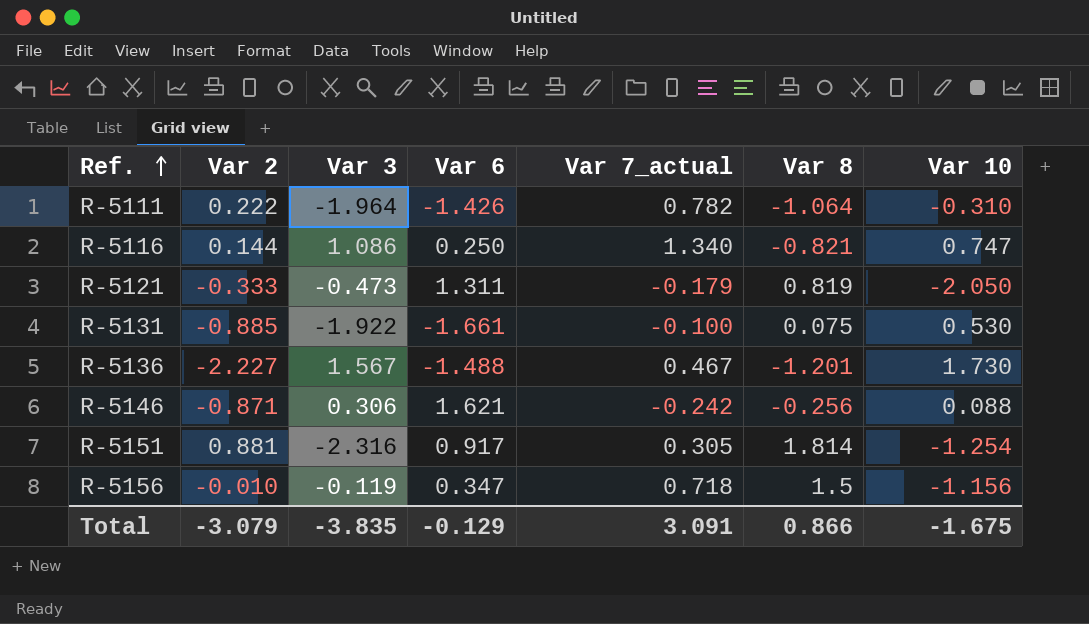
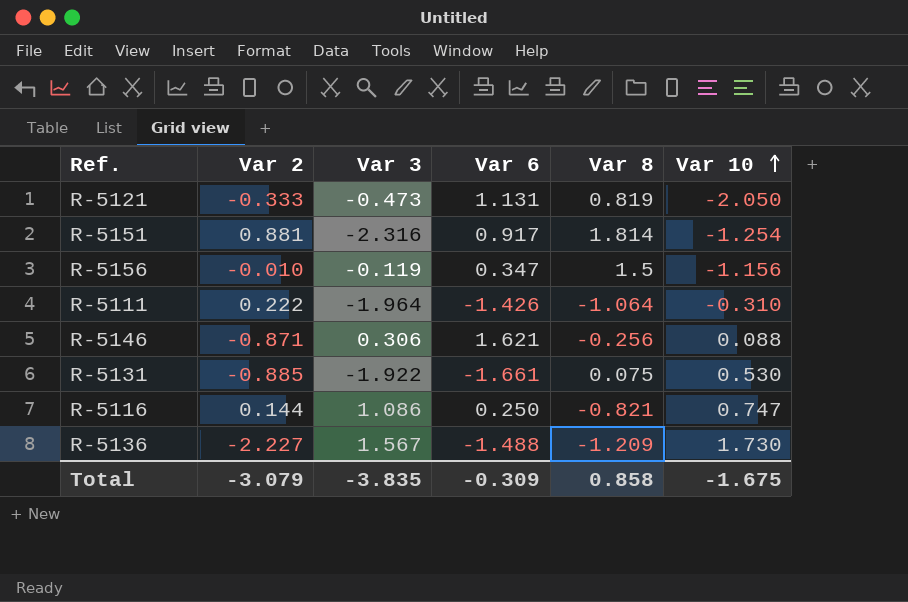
row order: Ref. ascending -> Var 10 ascending
column Var 7_actual | position: 5 -> none
R-5121 | Var 6: 1.311 -> 1.131
R-5136 | Var 8: -1.201 -> -1.209
Total | Var 6: -0.129 -> -0.309
Total | Var 8: 0.866 -> 0.858

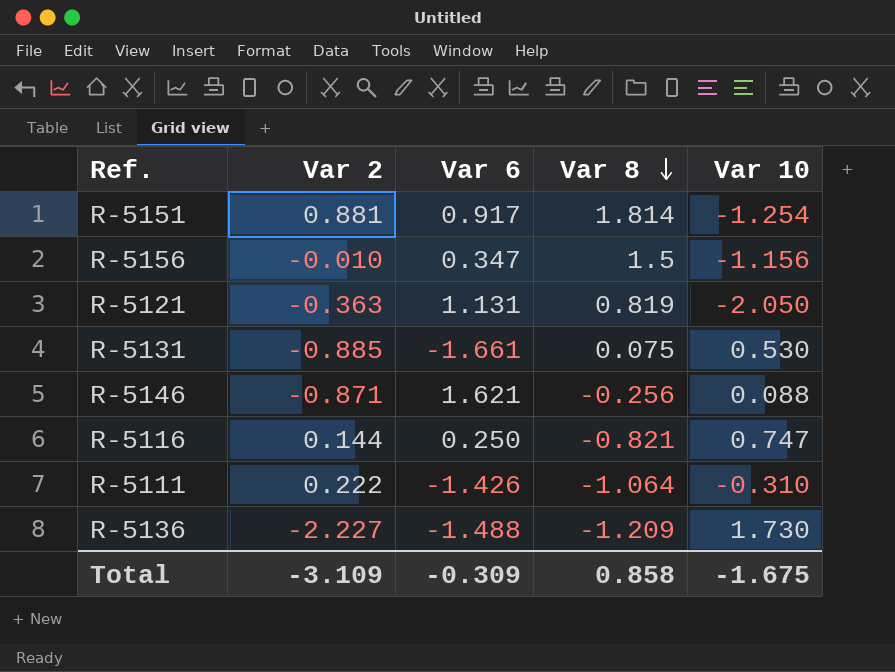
row order: Var 10 ascending -> Var 8 descending
column Var 3 | position: 3 -> none
R-5121 | Var 2: -0.333 -> -0.363
Total | Var 2: -3.079 -> -3.109

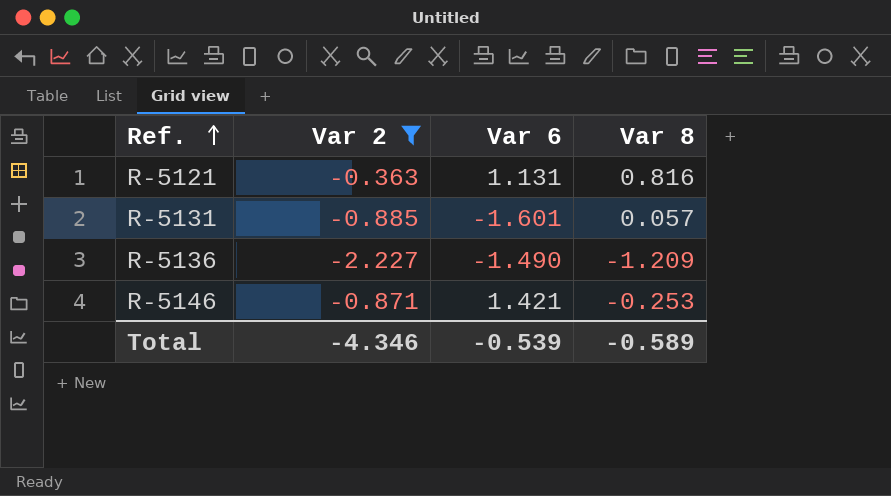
filter: none -> Var 2 <= -0.363
row order: Var 8 descending -> Ref. ascending
column Var 10 | position: 5 -> none
R-5121 | Var 8: 0.819 -> 0.816
R-5131 | Var 6: -1.661 -> -1.601
R-5131 | Var 8: 0.075 -> 0.057
R-5136 | Var 6: -1.488 -> -1.490
R-5146 | Var 6: 1.621 -> 1.421
R-5146 | Var 8: -0.256 -> -0.253
Total | Var 2: -3.109 -> -4.346
Total | Var 6: -0.309 -> -0.539
Total | Var 8: 0.858 -> -0.589

